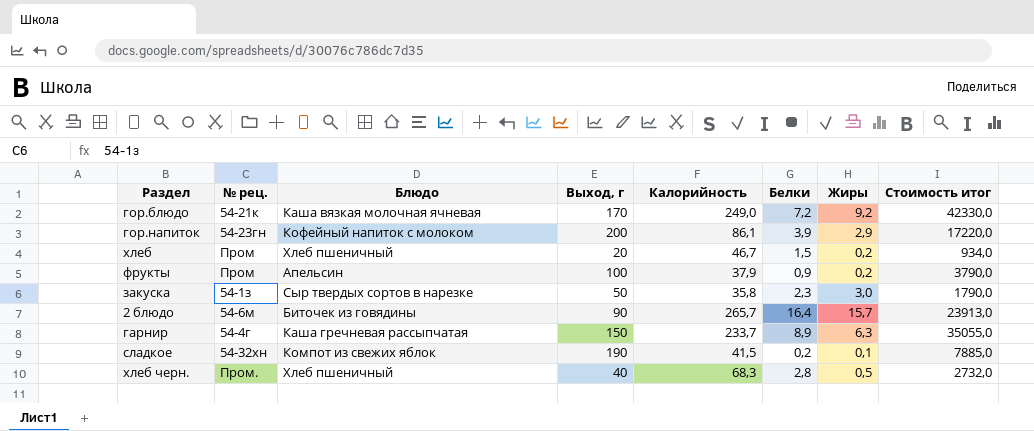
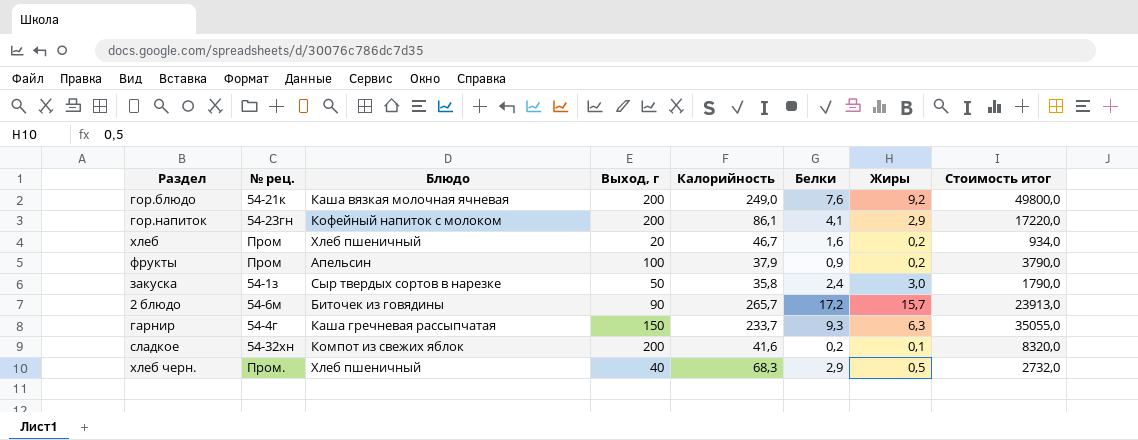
гор.блюдо | Выход, г: 170 -> 200
гор.блюдо | Белки: 7,2 -> 7,6
гор.блюдо | Стоимость итог: 42330,0 -> 49800,0
гор.напиток | Белки: 3,9 -> 4,1
хлеб | Белки: 1,5 -> 1,6
закуска | Белки: 2,3 -> 2,4
2 блюдо | Белки: 16,4 -> 17,2
гарнир | Белки: 8,9 -> 9,3
сладкое | Выход, г: 190 -> 200
сладкое | Калорийность: 41,5 -> 41,6
сладкое | Стоимость итог: 7885,0 -> 8320,0
хлеб черн. | Белки: 2,8 -> 2,9

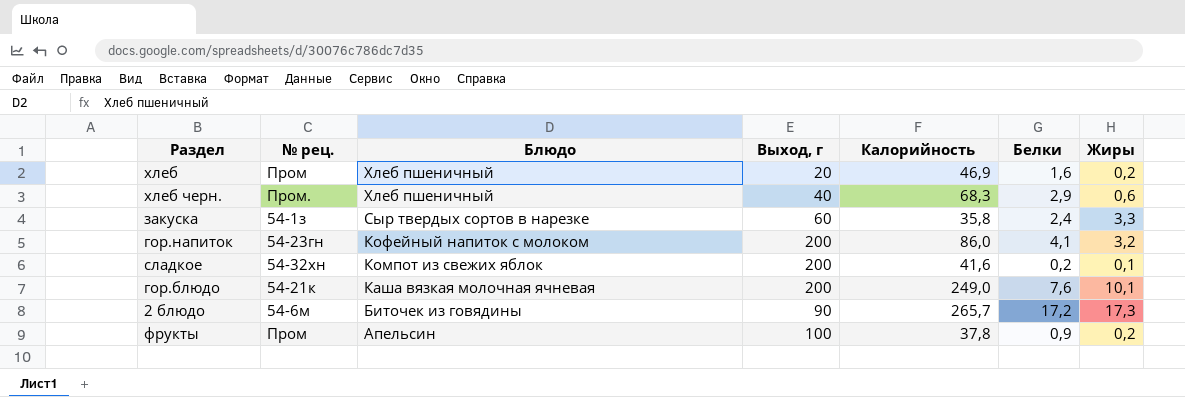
row order: none -> Блюдо descending
column Стоимость итог | formula: [Выход, г] * [Калорийность] -> none
row гарнир: 54-4г | Каша гречневая рассыпчатая | 150 | 233,7 | 9,3 | 6,3 | 35055,0 -> none
хлеб | Калорийность: 46,7 -> 46,9
хлеб черн. | Жиры: 0,5 -> 0,6
закуска | Выход, г: 50 -> 60
закуска | Жиры: 3,0 -> 3,3
гор.напиток | Калорийность: 86,1 -> 86,0
гор.напиток | Жиры: 2,9 -> 3,2
гор.блюдо | Жиры: 9,2 -> 10,1
2 блюдо | Жиры: 15,7 -> 17,3
фрукты | Калорийность: 37,9 -> 37,8

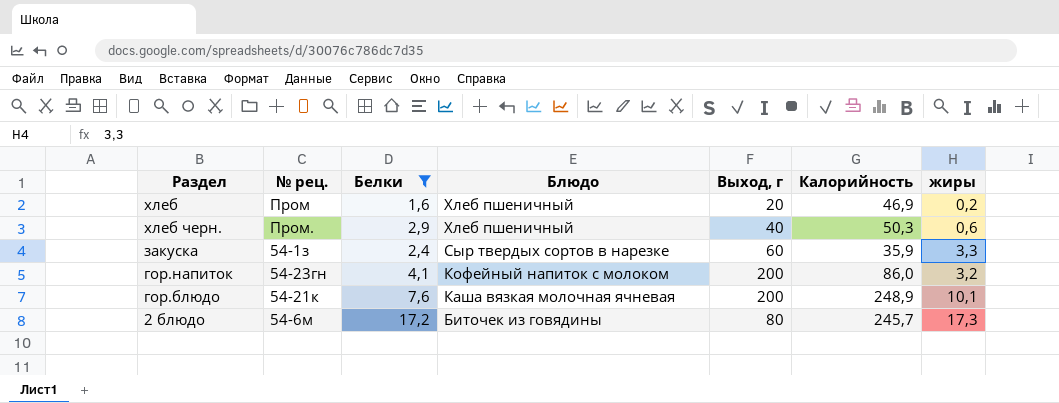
filter: none -> Белки >= 1,6
column Белки | position: 6 -> 3
column name: Жиры -> жиры
хлеб черн. | Калорийность: 68,3 -> 50,3
закуска | Калорийность: 35,8 -> 35,9
гор.блюдо | Калорийность: 249,0 -> 248,9
2 блюдо | Выход, г: 90 -> 80
2 блюдо | Калорийность: 265,7 -> 245,7

